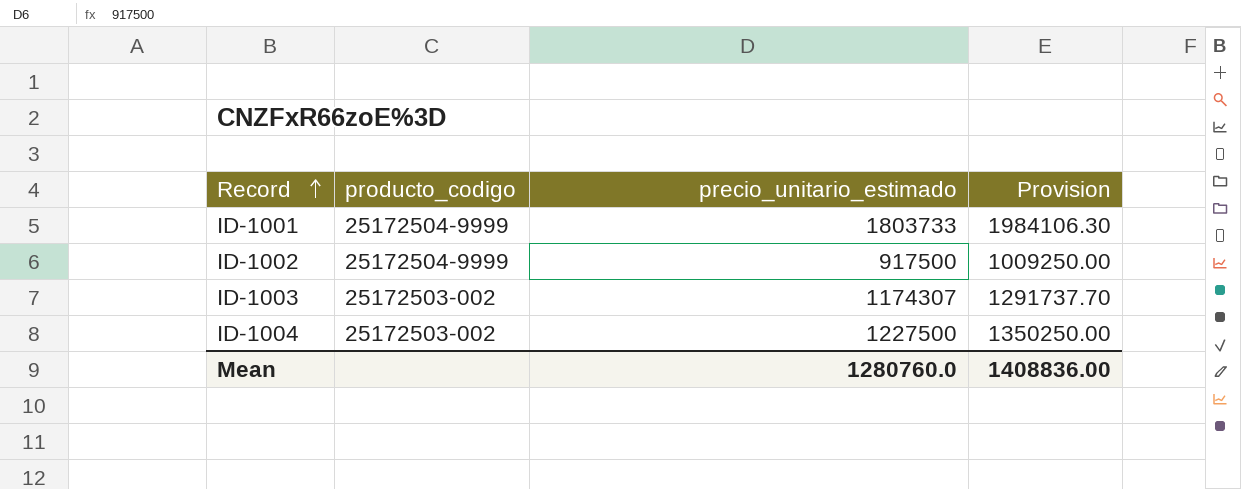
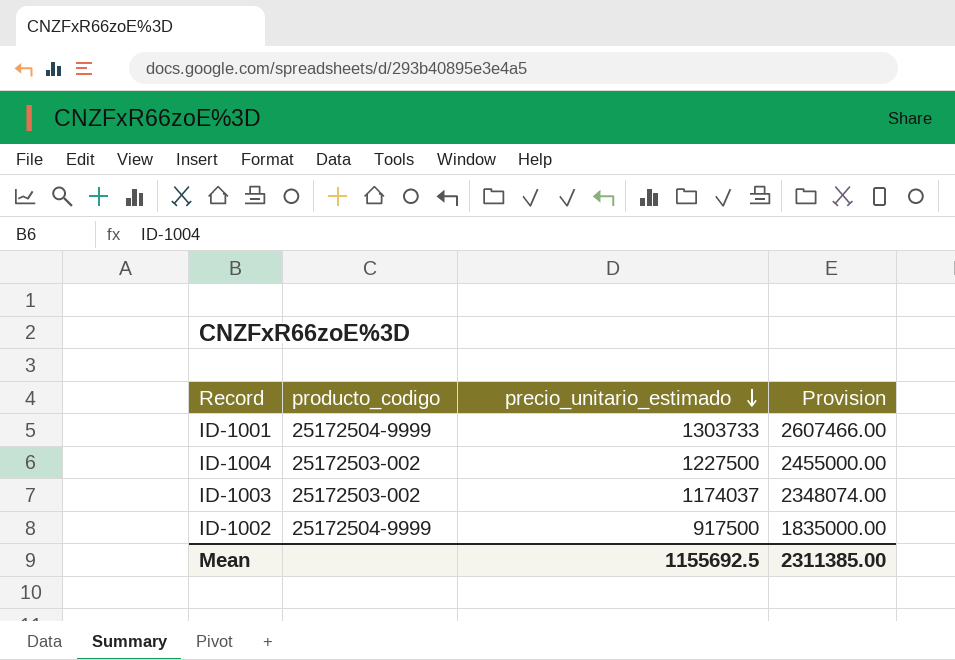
row order: Record ascending -> precio_unitario_estimado descending
column Provision | formula: [precio_unitario_estimado] * 1.1 -> [precio_unitario_estimado] * 2
ID-1001 | precio_unitario_estimado: 1803733 -> 1303733
ID-1003 | precio_unitario_estimado: 1174307 -> 1174037
Mean | precio_unitario_estimado: 1280760.0 -> 1155692.5
Mean | Provision: 1408836.00 -> 2311385.00

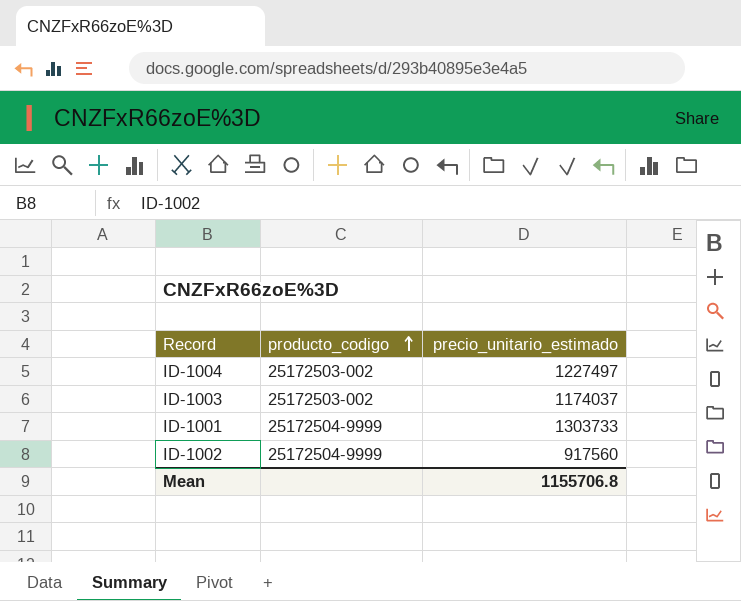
row order: precio_unitario_estimado descending -> producto_codigo ascending
column Provision | formula: [precio_unitario_estimado] * 2 -> none
ID-1004 | precio_unitario_estimado: 1227500 -> 1227497
ID-1002 | precio_unitario_estimado: 917500 -> 917560
Mean | precio_unitario_estimado: 1155692.5 -> 1155706.8

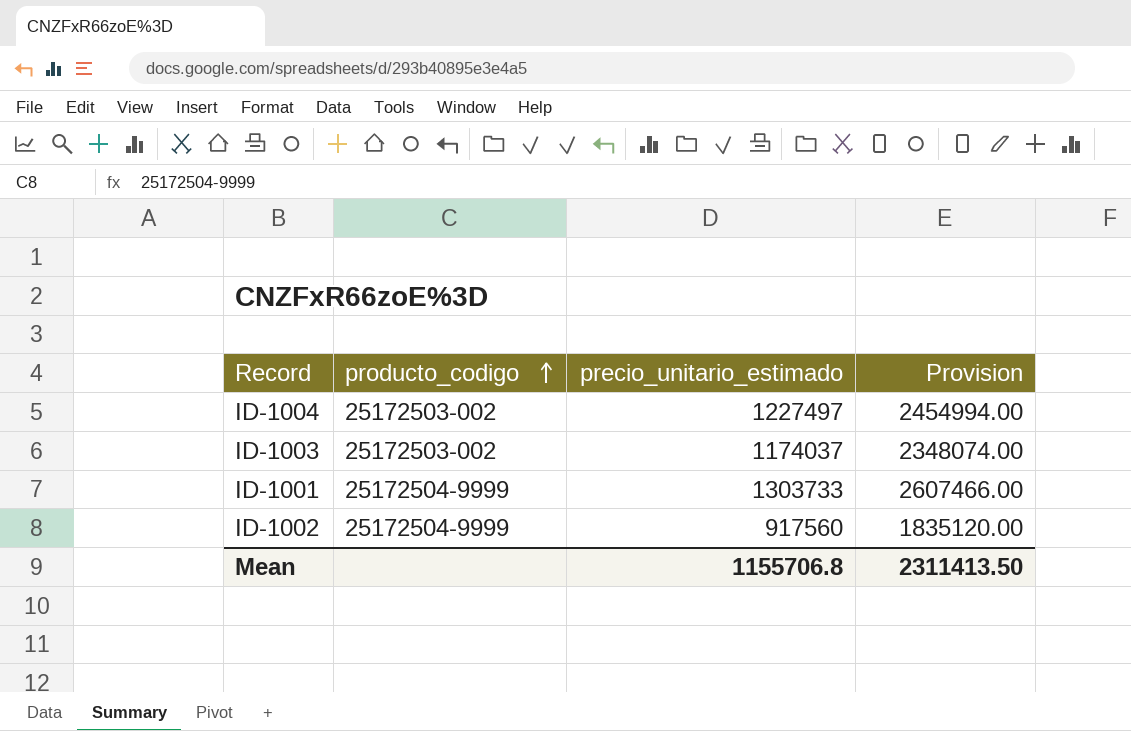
column Provision | formula: none -> [precio_unitario_estimado] * 2

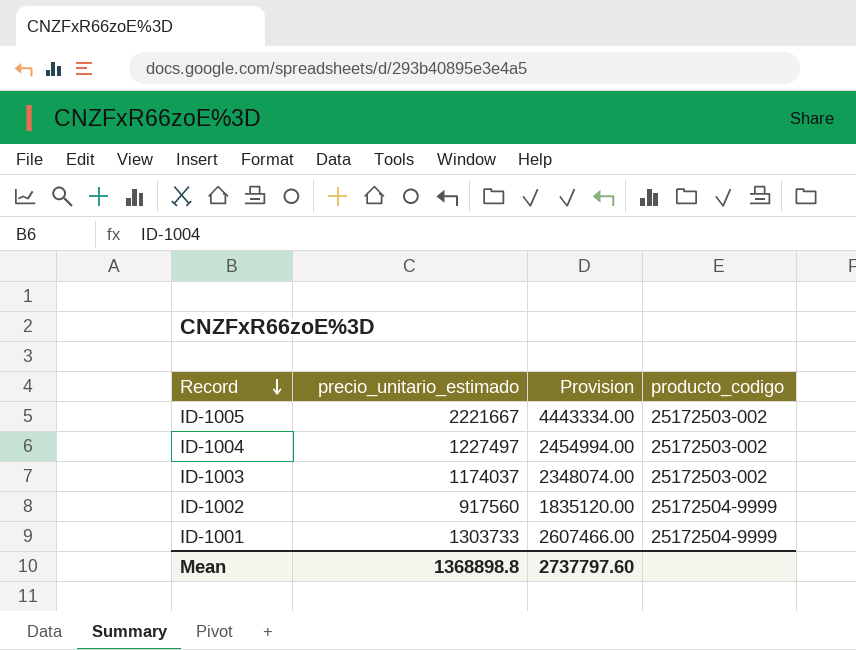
row order: producto_codigo ascending -> Record descending
column producto_codigo | position: 2 -> 4
row ID-1005: none -> 2221667 | 4443334.00 | 25172503-002
Mean | precio_unitario_estimado: 1155706.8 -> 1368898.8
Mean | Provision: 2311413.50 -> 2737797.60

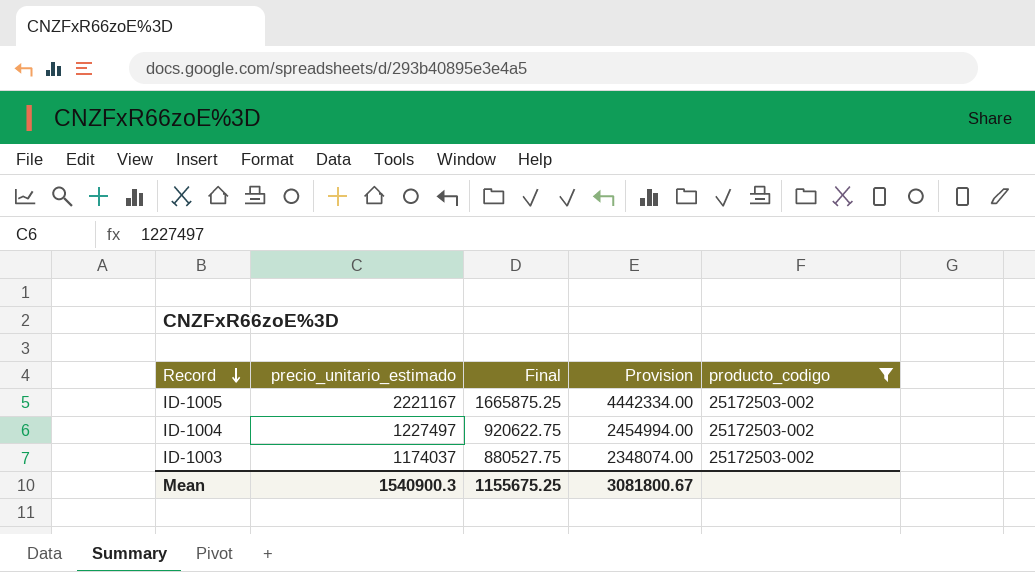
filter: none -> producto_codigo = 25172503-002
column Final | formula: none -> [precio_unitario_estimado] * 0.75
ID-1005 | precio_unitario_estimado: 2221667 -> 2221167
ID-1005 | Provision: 4443334.00 -> 4442334.00
Mean | precio_unitario_estimado: 1368898.8 -> 1540900.3
Mean | Provision: 2737797.60 -> 3081800.67

